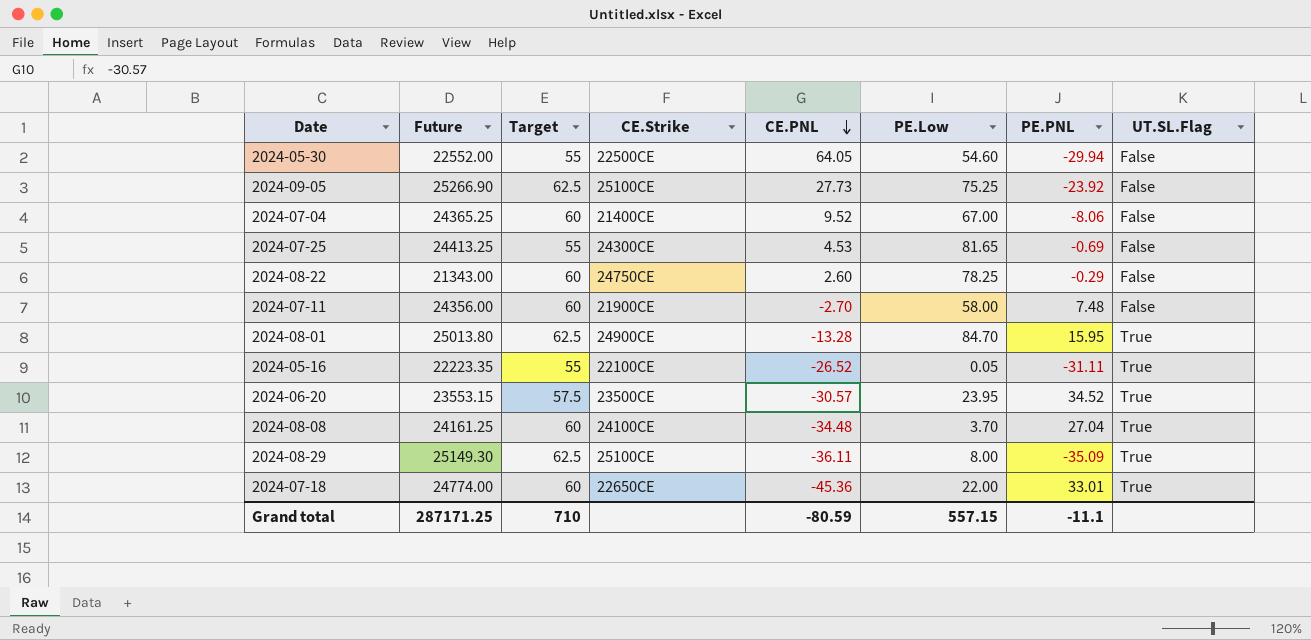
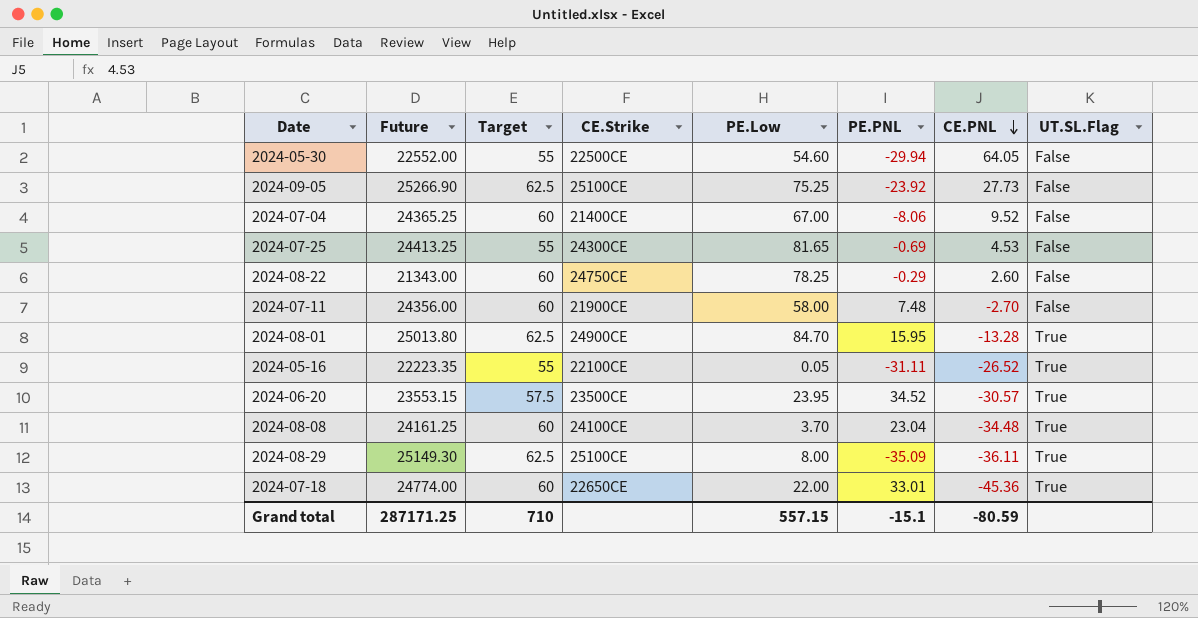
column CE.PNL | position: 5 -> 7
2024-08-08 | PE.PNL: 27.04 -> 23.04
Grand total | PE.PNL: -11.1 -> -15.1

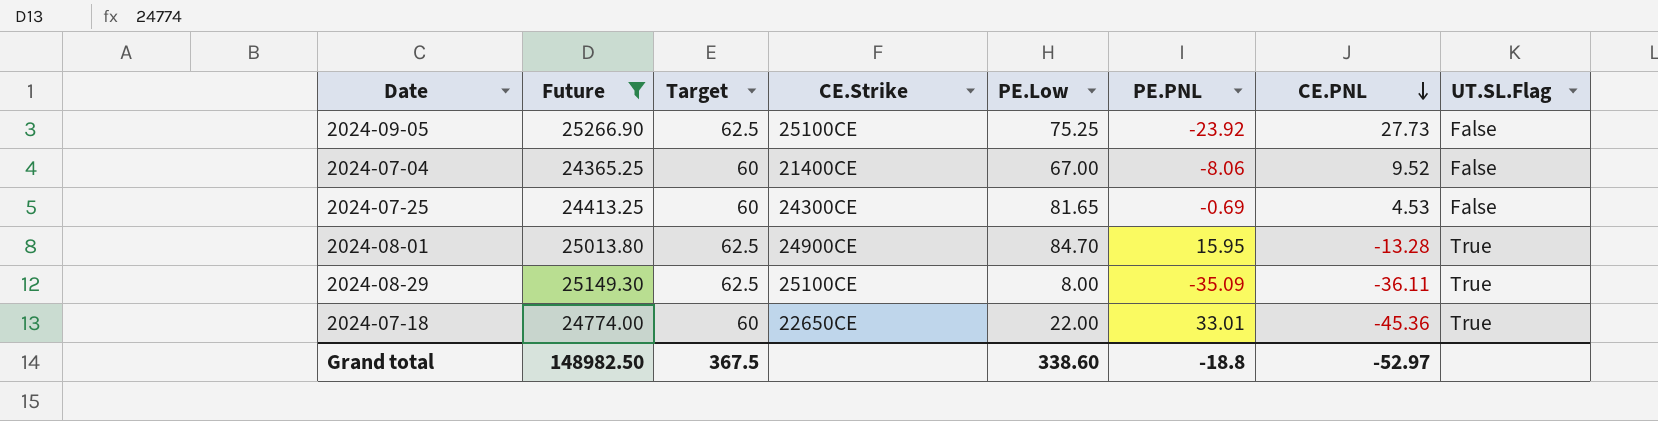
filter: none -> Future >= 24365.25
2024-07-25 | Target: 55 -> 60
Grand total | Future: 287171.25 -> 148982.50
Grand total | Target: 710 -> 367.5
Grand total | PE.Low: 557.15 -> 338.60
Grand total | PE.PNL: -15.1 -> -18.8
Grand total | CE.PNL: -80.59 -> -52.97

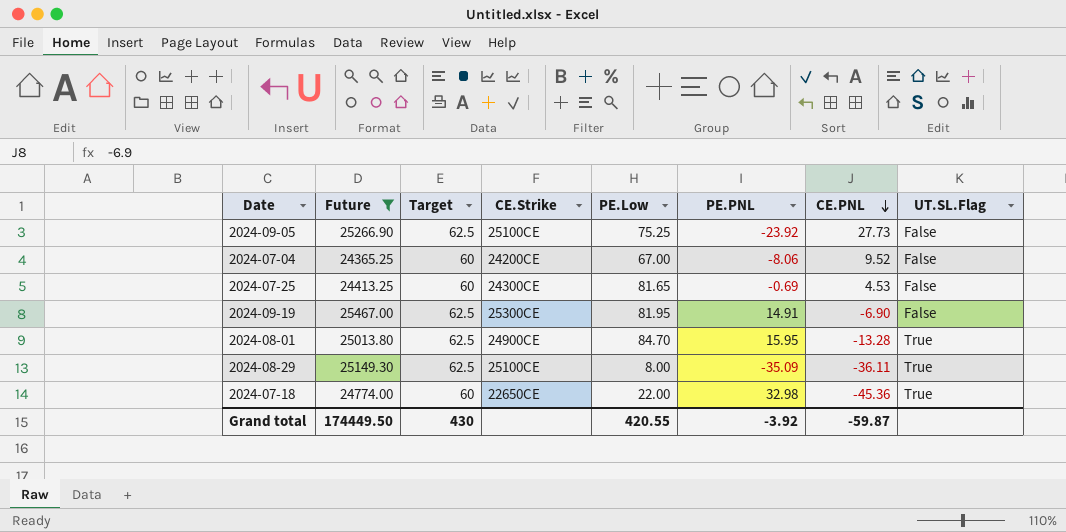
2024-07-04 | CE.Strike: 21400CE -> 24200CE
row 2024-09-19: none -> 25467.00 | 62.5 | 25300CE | 81.95 | 14.91 | -6.90 | False
2024-07-18 | PE.PNL: 33.01 -> 32.98
Grand total | Future: 148982.50 -> 174449.50
Grand total | Target: 367.5 -> 430
Grand total | PE.Low: 338.60 -> 420.55
Grand total | PE.PNL: -18.8 -> -3.92
Grand total | CE.PNL: -52.97 -> -59.87

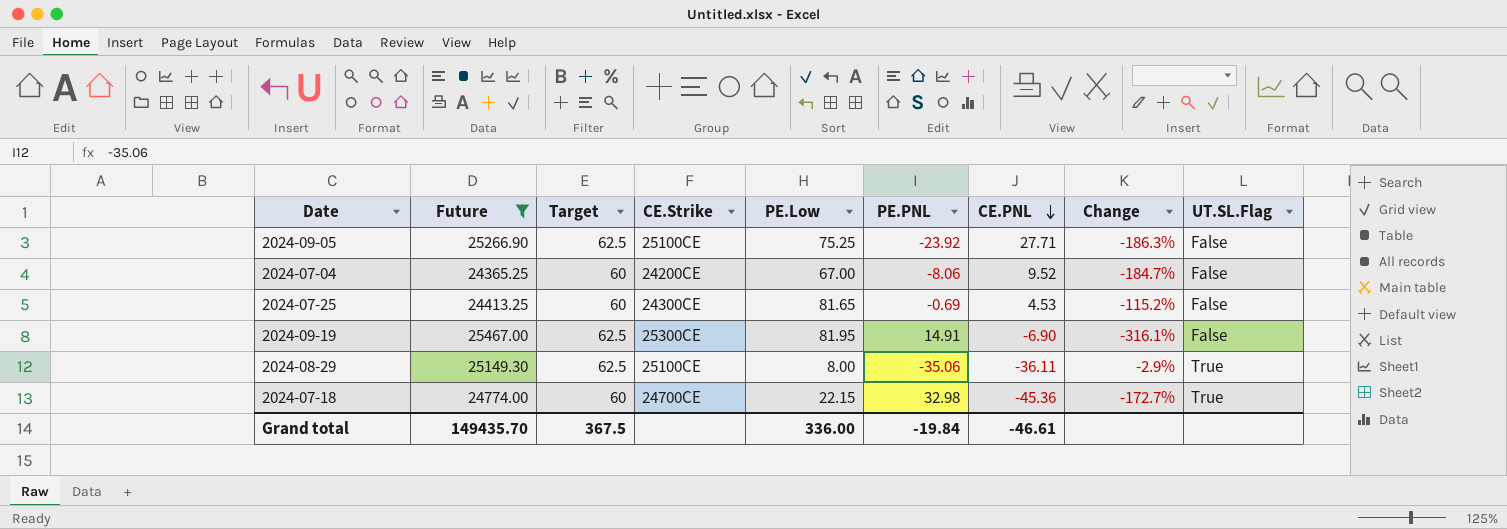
column Change | formula: none -> ([PE.PNL] - [CE.PNL]) / [CE.PNL]
row 2024-08-01: 25013.80 | 62.5 | 24900CE | 84.70 | 15.95 | -13.28 | True -> none
2024-09-05 | CE.PNL: 27.73 -> 27.71
2024-08-29 | PE.PNL: -35.09 -> -35.06
2024-07-18 | CE.Strike: 22650CE -> 24700CE
2024-07-18 | PE.Low: 22.00 -> 22.15
Grand total | Future: 174449.50 -> 149435.70
Grand total | Target: 430 -> 367.5
Grand total | PE.Low: 420.55 -> 336.00
Grand total | PE.PNL: -3.92 -> -19.84
Grand total | CE.PNL: -59.87 -> -46.61

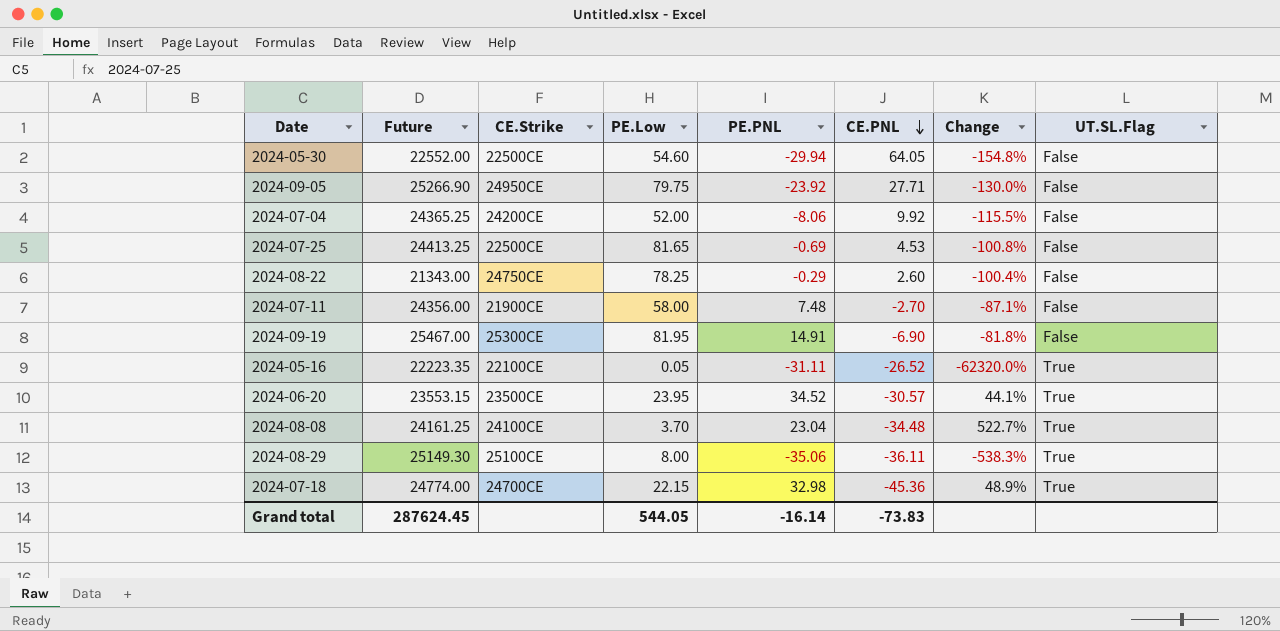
filter: Future >= 24365.25 -> none
column Target | position: 3 -> none
column Change | formula: ([PE.PNL] - [CE.PNL]) / [CE.PNL] -> ([PE.PNL] - [PE.Low]) / [PE.Low]
2024-09-05 | CE.Strike: 25100CE -> 24950CE
2024-09-05 | PE.Low: 75.25 -> 79.75
2024-07-04 | PE.Low: 67.00 -> 52.00
2024-07-04 | CE.PNL: 9.52 -> 9.92
2024-07-25 | CE.Strike: 24300CE -> 22500CE
Grand total | Future: 149435.70 -> 287624.45
Grand total | PE.Low: 336.00 -> 544.05
Grand total | PE.PNL: -19.84 -> -16.14
Grand total | CE.PNL: -46.61 -> -73.83

